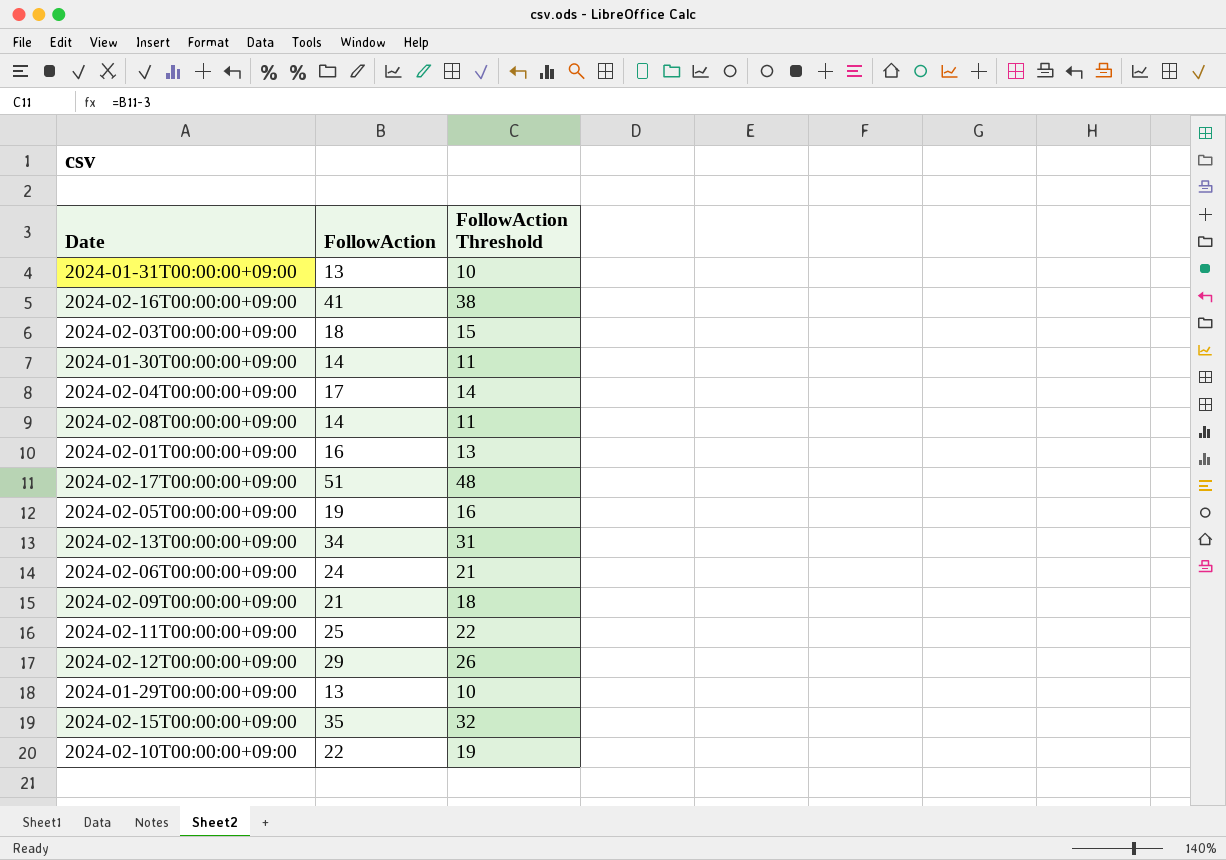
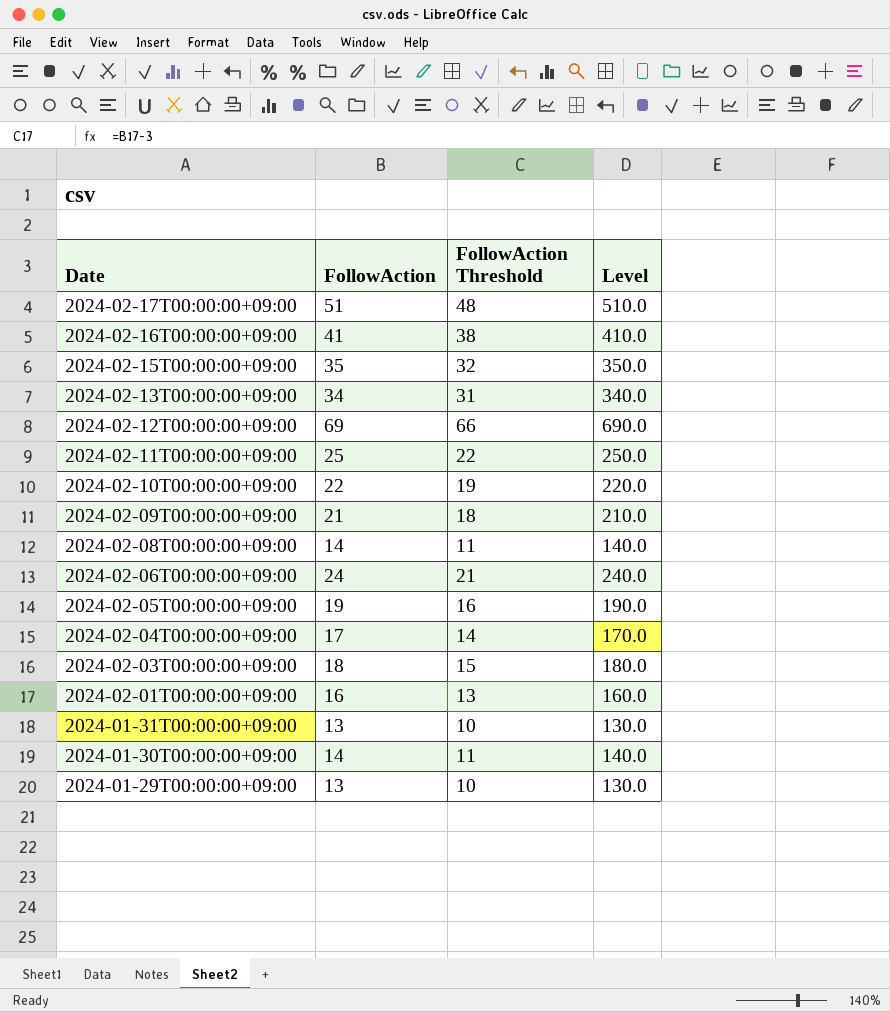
row order: none -> Date descending
column Level | formula: none -> [FollowAction] * 10
2024-02-12T00:00:00+09:00 | FollowAction: 29 -> 69
2024-02-12T00:00:00+09:00 | FollowAction Threshold: 26 -> 66

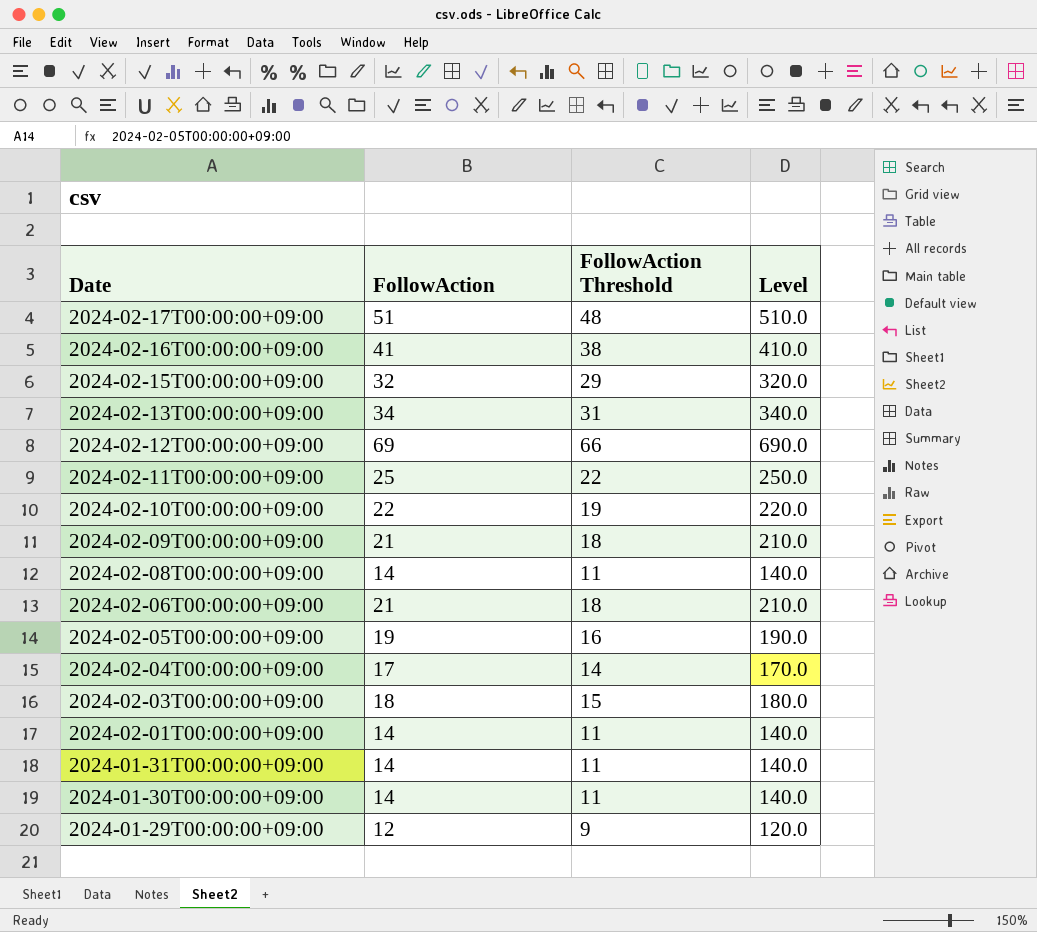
2024-02-15T00:00:00+09:00 | FollowAction: 35 -> 32
2024-02-15T00:00:00+09:00 | FollowAction Threshold: 32 -> 29
2024-02-15T00:00:00+09:00 | Level: 350.0 -> 320.0
2024-02-06T00:00:00+09:00 | FollowAction: 24 -> 21
2024-02-06T00:00:00+09:00 | FollowAction Threshold: 21 -> 18
2024-02-06T00:00:00+09:00 | Level: 240.0 -> 210.0
2024-02-01T00:00:00+09:00 | FollowAction: 16 -> 14
2024-02-01T00:00:00+09:00 | FollowAction Threshold: 13 -> 11
2024-02-01T00:00:00+09:00 | Level: 160.0 -> 140.0
2024-01-31T00:00:00+09:00 | FollowAction: 13 -> 14
2024-01-31T00:00:00+09:00 | FollowAction Threshold: 10 -> 11
2024-01-31T00:00:00+09:00 | Level: 130.0 -> 140.0
2024-01-29T00:00:00+09:00 | FollowAction: 13 -> 12
2024-01-29T00:00:00+09:00 | FollowAction Threshold: 10 -> 9
2024-01-29T00:00:00+09:00 | Level: 130.0 -> 120.0

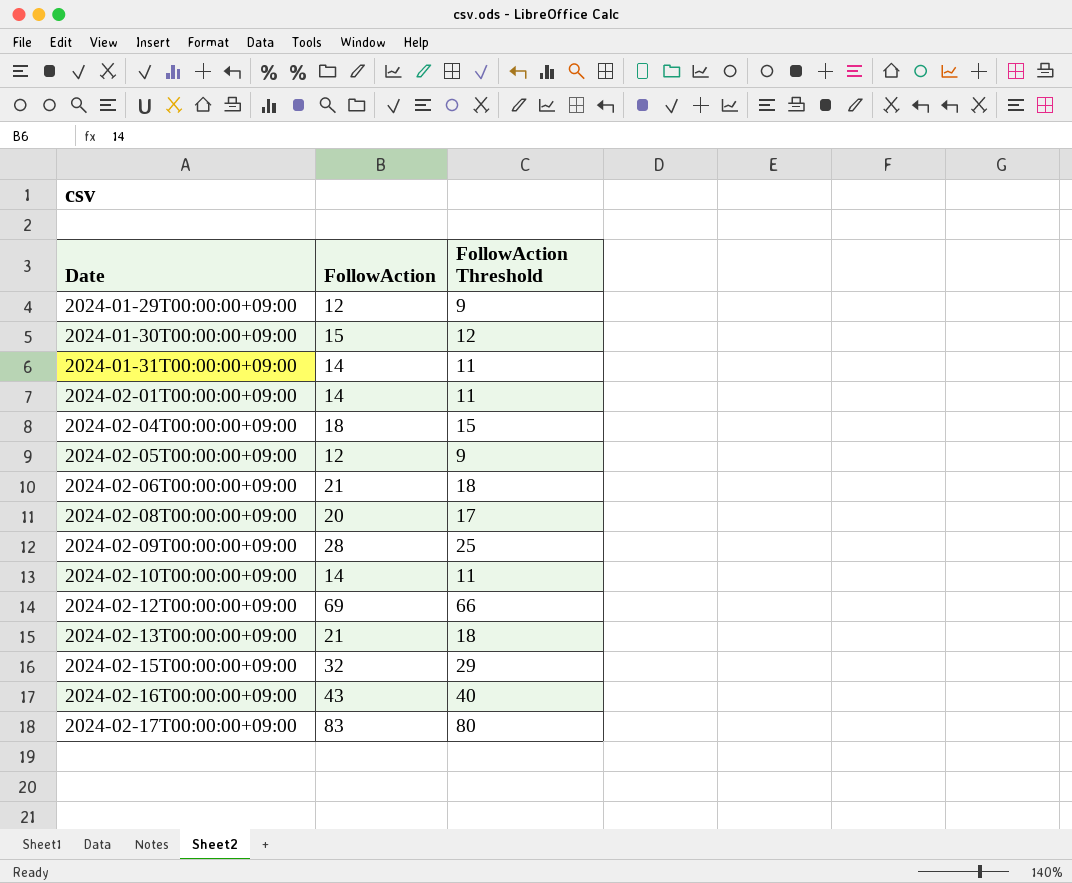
row order: Date descending -> Date ascending
column Level | formula: [FollowAction] * 10 -> none
row 2024-02-11T00:00:00+09:00: 25 | 22 | 250.0 -> none
row 2024-02-03T00:00:00+09:00: 18 | 15 | 180.0 -> none
2024-01-30T00:00:00+09:00 | FollowAction: 14 -> 15
2024-01-30T00:00:00+09:00 | FollowAction Threshold: 11 -> 12
2024-02-04T00:00:00+09:00 | FollowAction: 17 -> 18
2024-02-04T00:00:00+09:00 | FollowAction Threshold: 14 -> 15
2024-02-05T00:00:00+09:00 | FollowAction: 19 -> 12
2024-02-05T00:00:00+09:00 | FollowAction Threshold: 16 -> 9
2024-02-08T00:00:00+09:00 | FollowAction: 14 -> 20
2024-02-08T00:00:00+09:00 | FollowAction Threshold: 11 -> 17
2024-02-09T00:00:00+09:00 | FollowAction: 21 -> 28
2024-02-09T00:00:00+09:00 | FollowAction Threshold: 18 -> 25
2024-02-10T00:00:00+09:00 | FollowAction: 22 -> 14
2024-02-10T00:00:00+09:00 | FollowAction Threshold: 19 -> 11
2024-02-13T00:00:00+09:00 | FollowAction: 34 -> 21
2024-02-13T00:00:00+09:00 | FollowAction Threshold: 31 -> 18
2024-02-16T00:00:00+09:00 | FollowAction: 41 -> 43
2024-02-16T00:00:00+09:00 | FollowAction Threshold: 38 -> 40
2024-02-17T00:00:00+09:00 | FollowAction: 51 -> 83
2024-02-17T00:00:00+09:00 | FollowAction Threshold: 48 -> 80

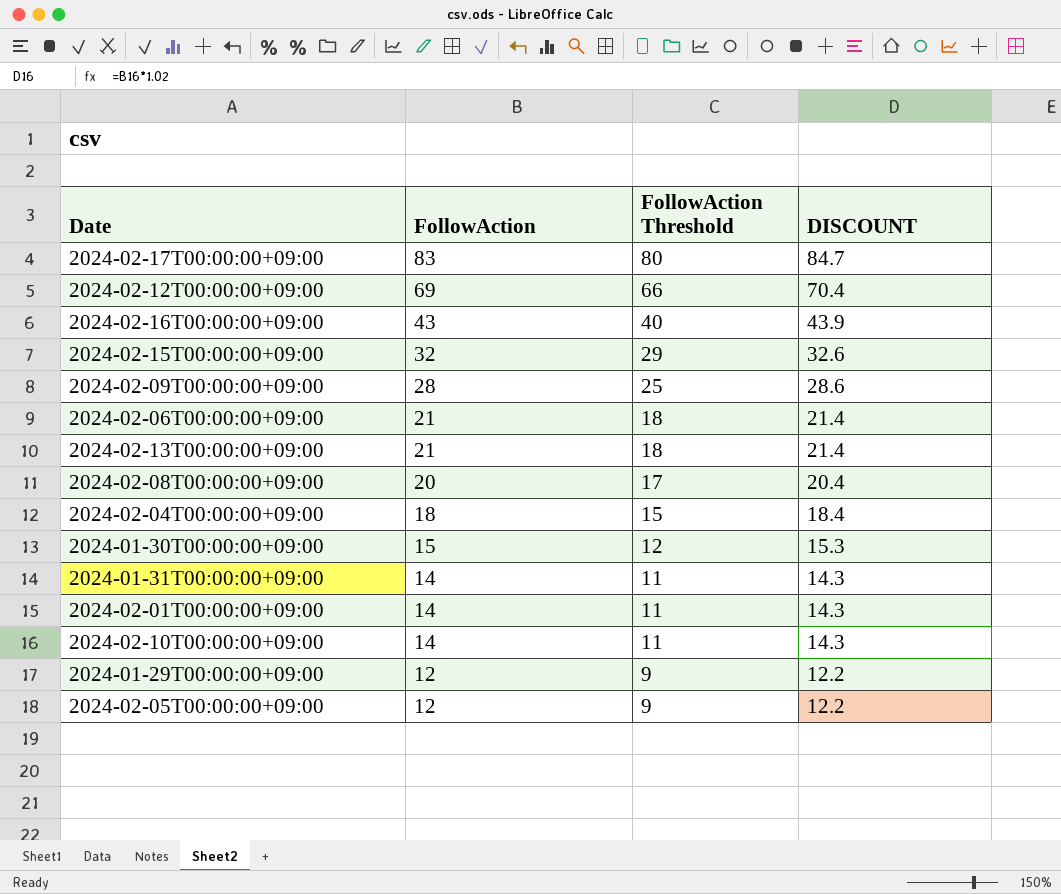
row order: Date ascending -> FollowAction descending
column DISCOUNT | formula: none -> [FollowAction] * 1.02

